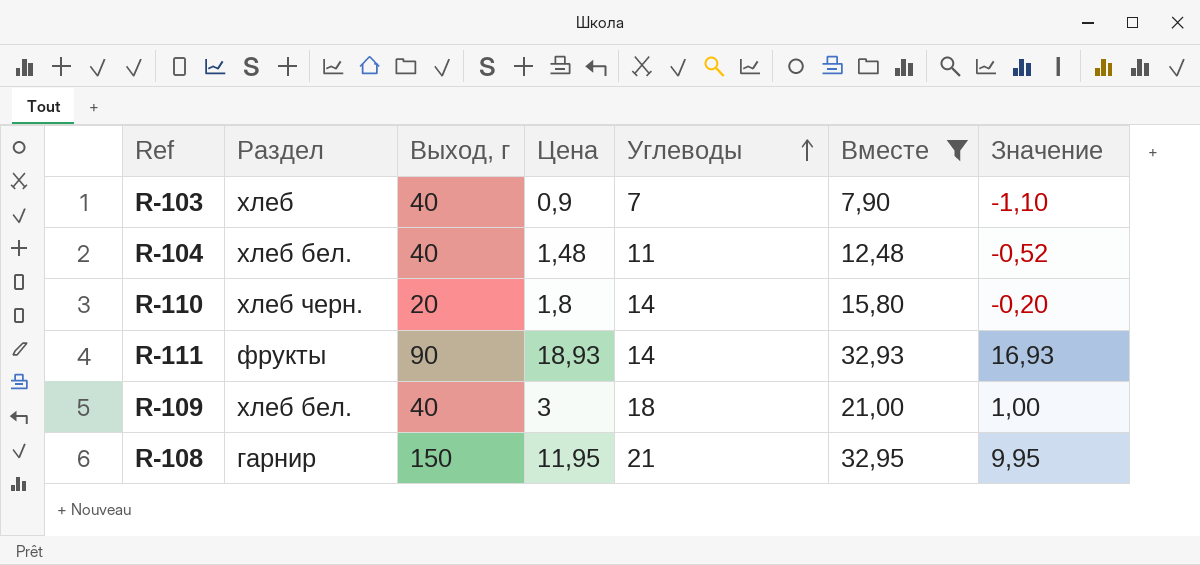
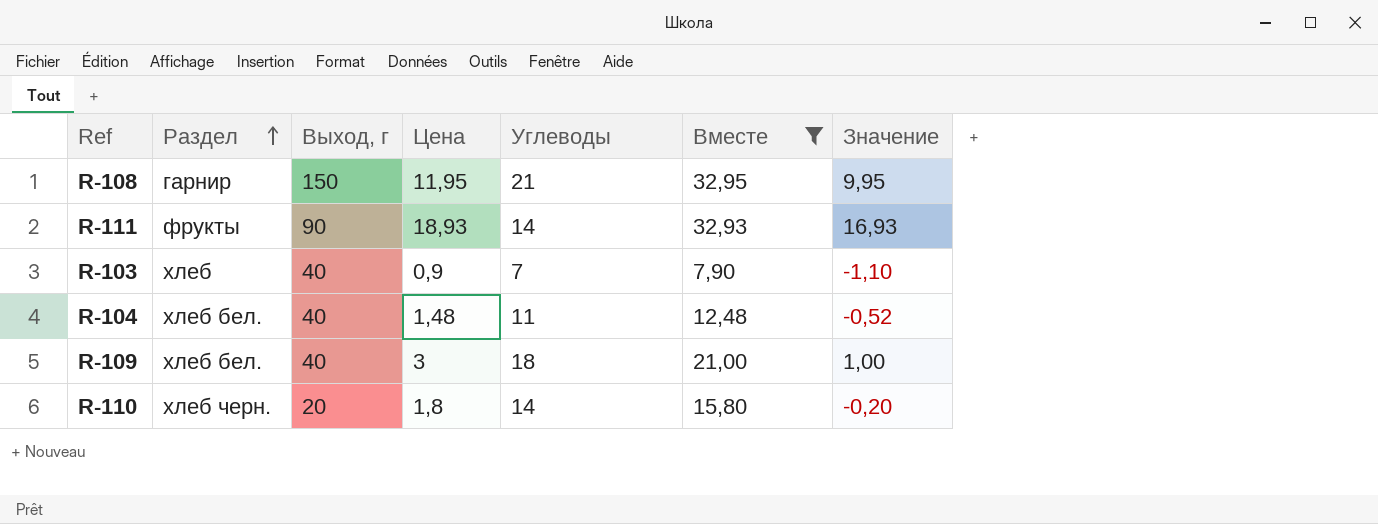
row order: Углеводы ascending -> Раздел ascending

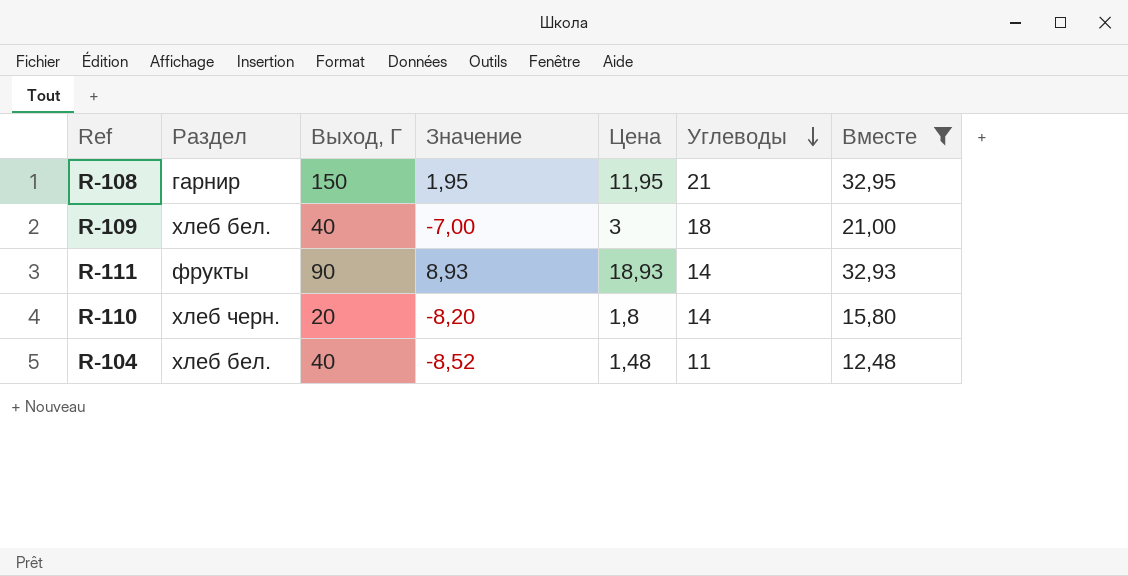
row order: Раздел ascending -> Углеводы descending
column name: Выход, г -> Выход, Г
column Значение | formula: [Цена] - 2 -> [Цена] - 10
column Значение | position: 7 -> 4
row R-103: хлеб | 40 | 0,9 | 7 | 7,90 | -1,10 -> none

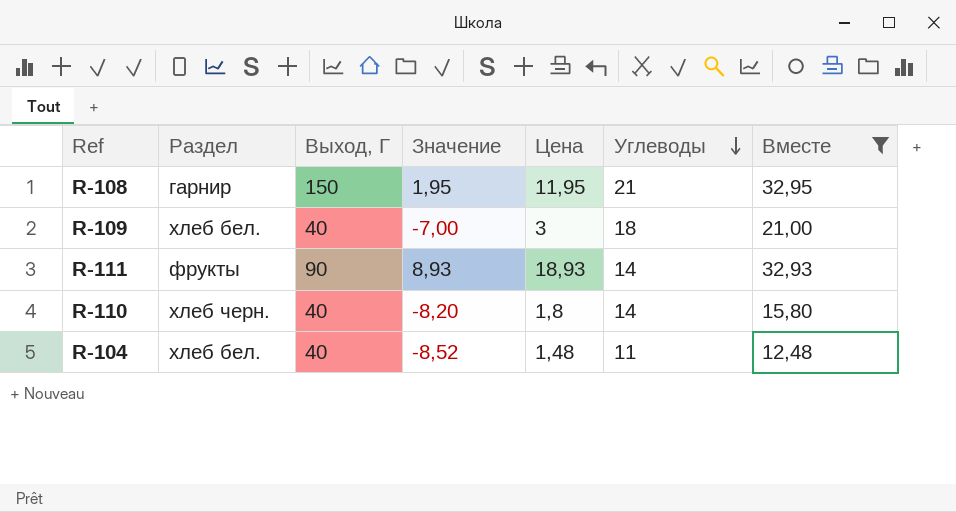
R-110 | Выход, Г: 20 -> 40

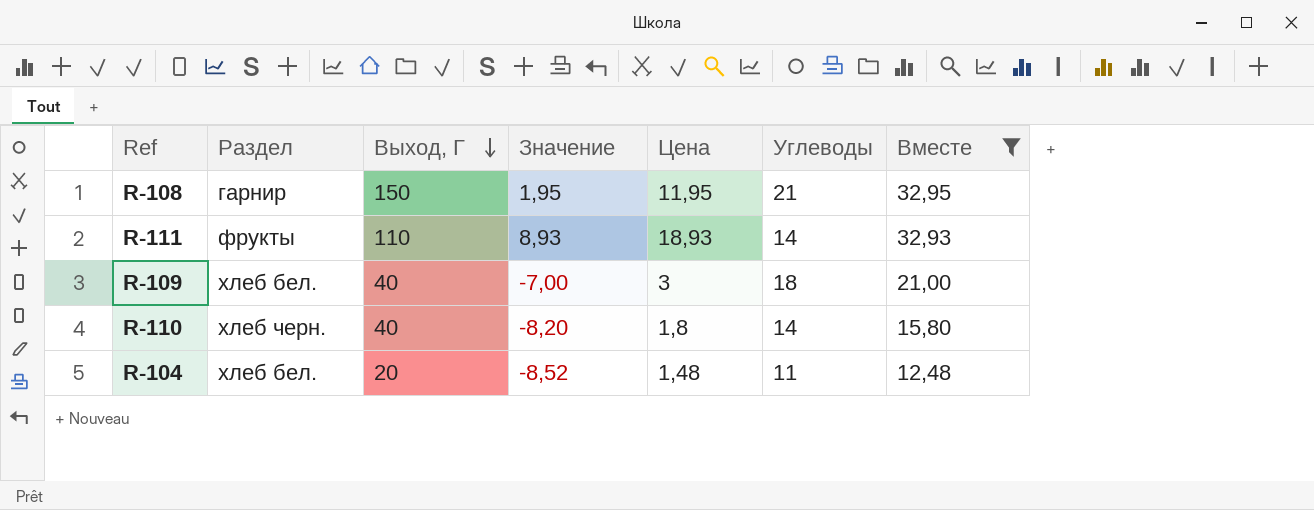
row order: Углеводы descending -> Выход, Г descending
R-111 | Выход, Г: 90 -> 110
R-104 | Выход, Г: 40 -> 20

